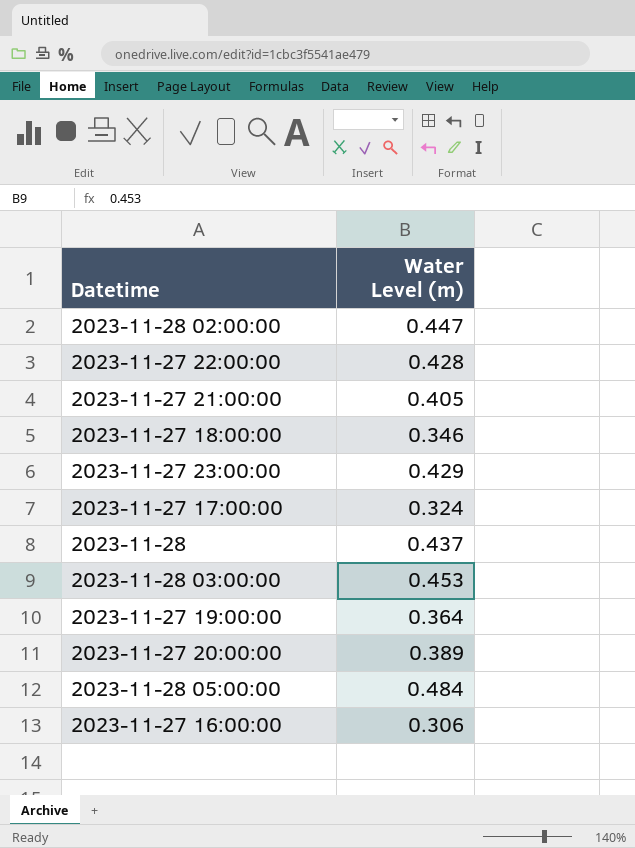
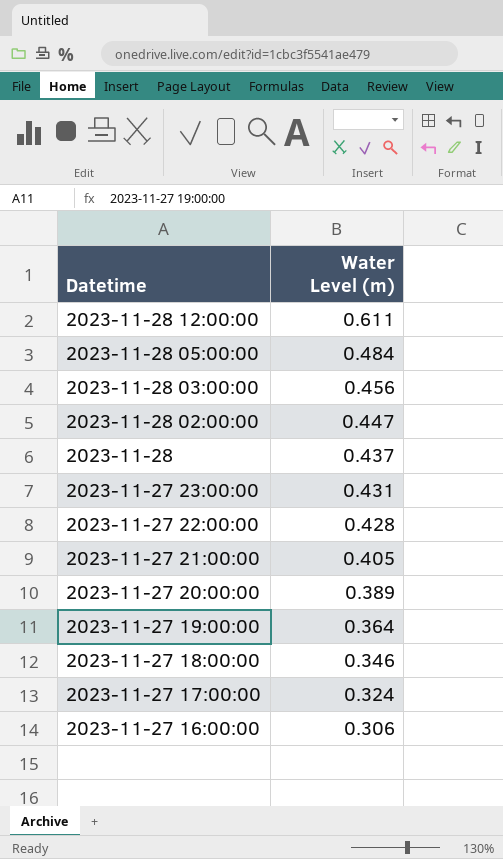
row order: none -> Datetime descending
row 2023-11-28 12:00:00: none -> 0.611
2023-11-28 03:00:00 | Water Level (m): 0.453 -> 0.456
2023-11-27 23:00:00 | Water Level (m): 0.429 -> 0.431

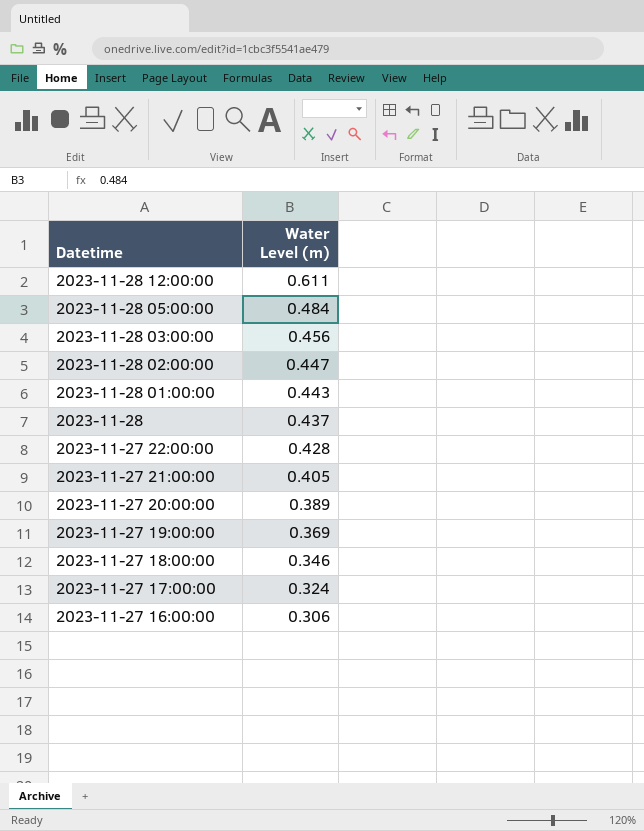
row 2023-11-27 23:00:00: 0.431 -> none
row 2023-11-28 01:00:00: none -> 0.443
2023-11-27 19:00:00 | Water Level (m): 0.364 -> 0.369

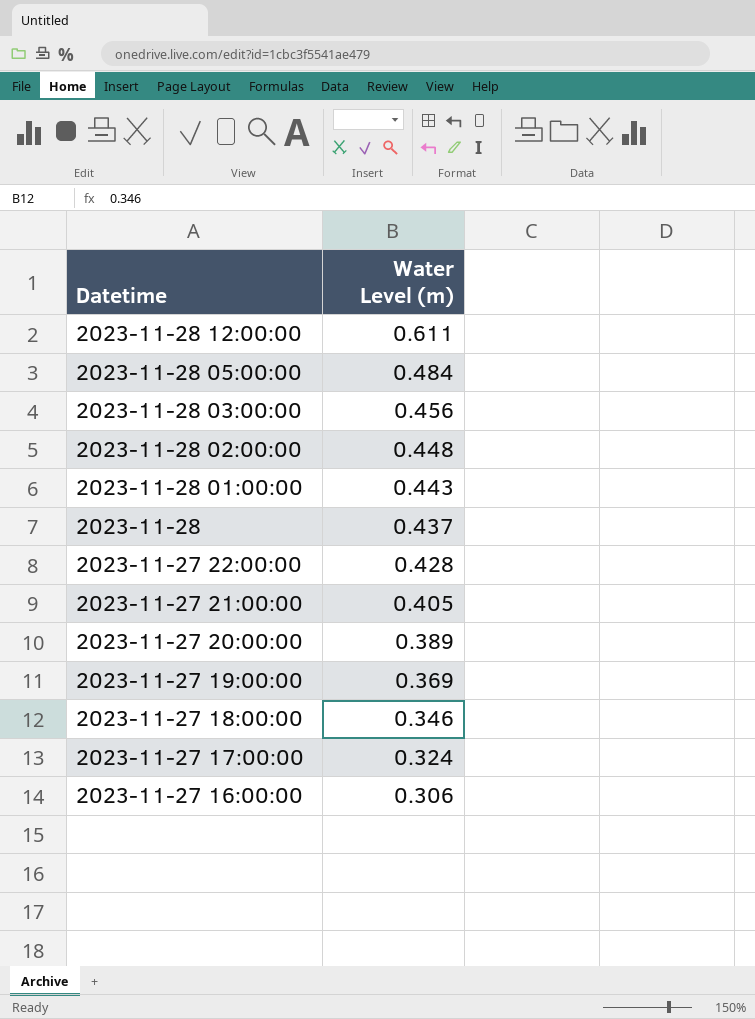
2023-11-28 02:00:00 | Water Level (m): 0.447 -> 0.448

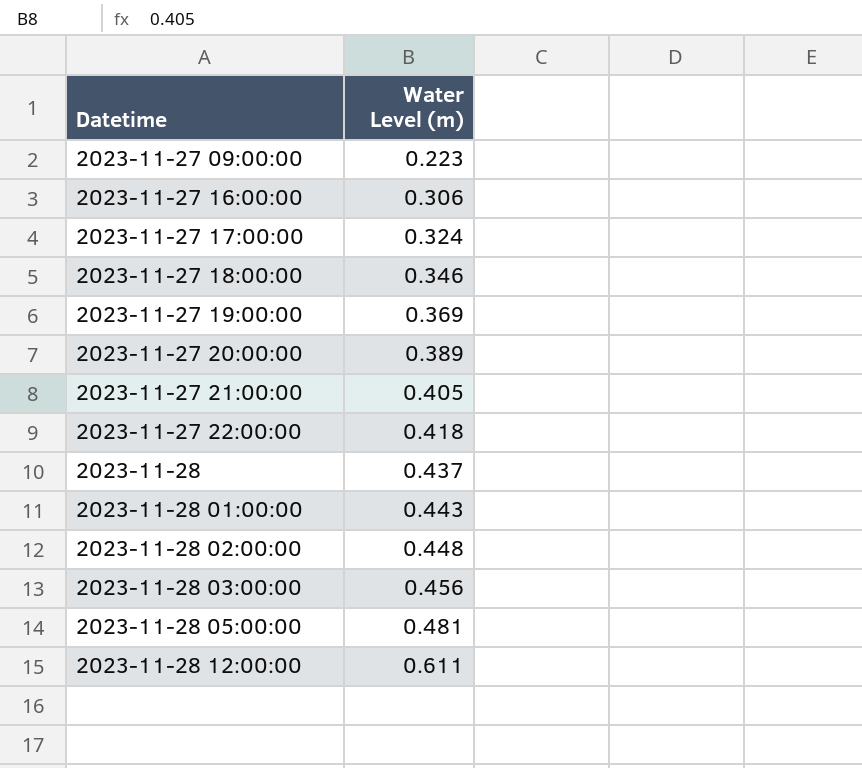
row order: Datetime descending -> Datetime ascending
row 2023-11-27 09:00:00: none -> 0.223
2023-11-27 22:00:00 | Water Level (m): 0.428 -> 0.418
2023-11-28 05:00:00 | Water Level (m): 0.484 -> 0.481

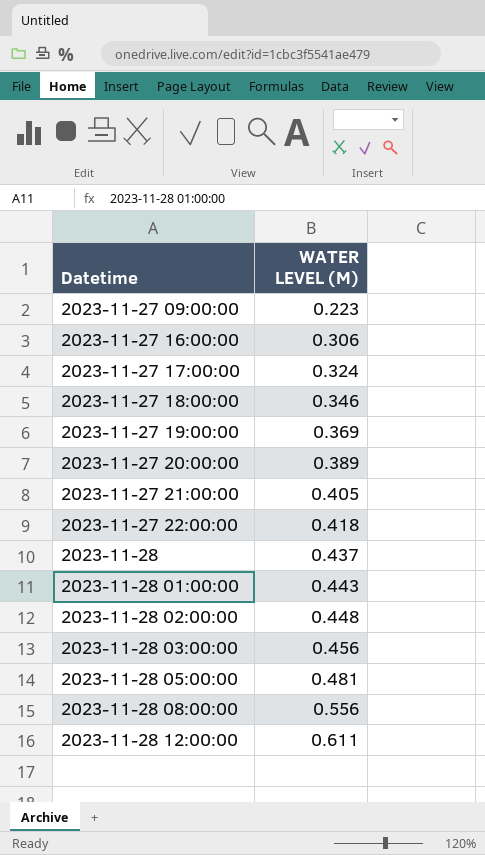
column name: Water Level (m) -> WATER LEVEL (M)
row 2023-11-28 08:00:00: none -> 0.556

